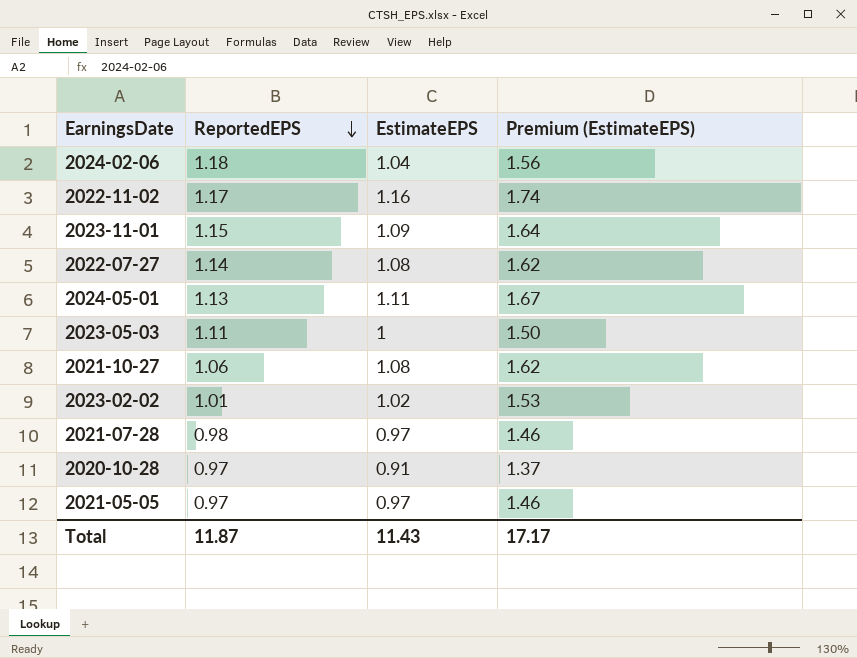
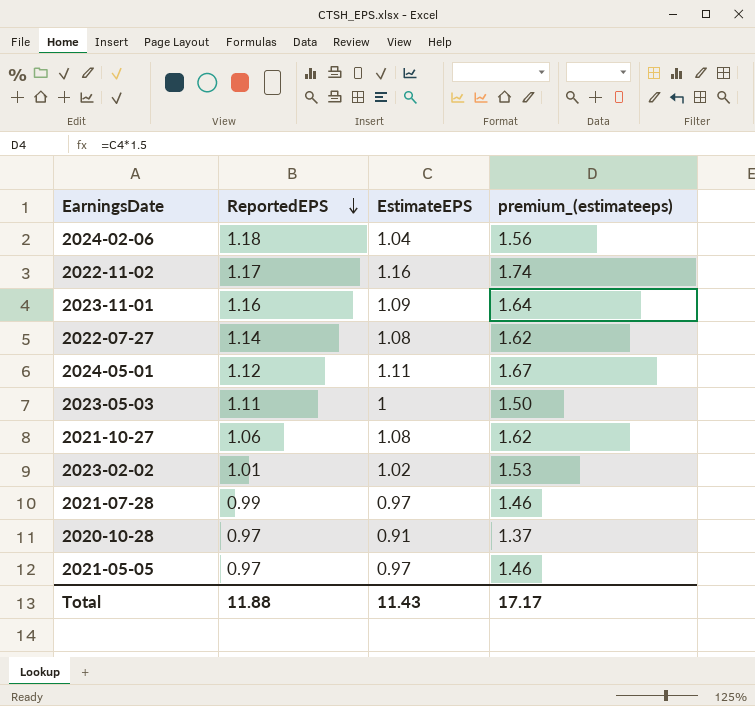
column name: Premium (EstimateEPS) -> premium_(estimateeps)
2023-11-01 | ReportedEPS: 1.15 -> 1.16
2024-05-01 | ReportedEPS: 1.13 -> 1.12
2021-07-28 | ReportedEPS: 0.98 -> 0.99
Total | ReportedEPS: 11.87 -> 11.88

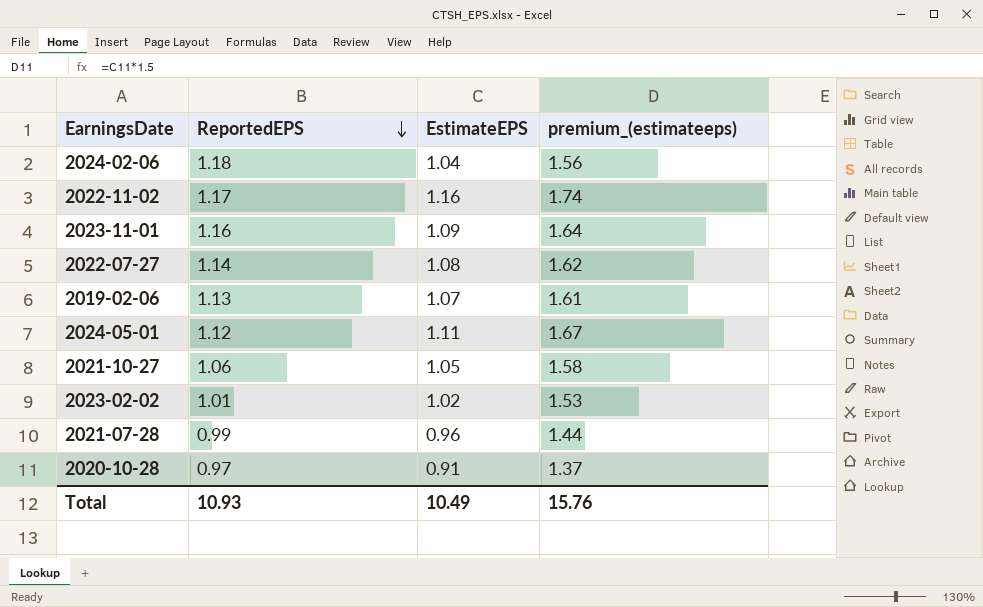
row 2023-05-03: 1.11 | 1 | 1.50 -> none
row 2021-05-05: 0.97 | 0.97 | 1.46 -> none
row 2019-02-06: none -> 1.13 | 1.07 | 1.61
2021-10-27 | EstimateEPS: 1.08 -> 1.05
2021-10-27 | premium_(estimateeps): 1.62 -> 1.58
2021-07-28 | EstimateEPS: 0.97 -> 0.96
2021-07-28 | premium_(estimateeps): 1.46 -> 1.44
Total | ReportedEPS: 11.88 -> 10.93
Total | EstimateEPS: 11.43 -> 10.49
Total | premium_(estimateeps): 17.17 -> 15.76

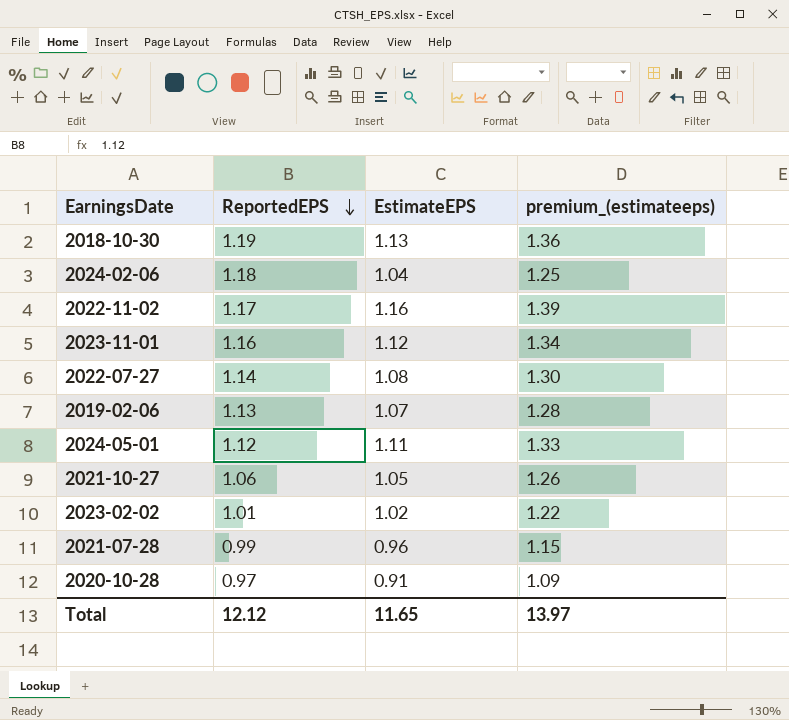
column premium_(estimateeps) | formula: [EstimateEPS] * 1.5 -> [EstimateEPS] * 1.2
row 2018-10-30: none -> 1.19 | 1.13 | 1.36
2023-11-01 | EstimateEPS: 1.09 -> 1.12
Total | ReportedEPS: 10.93 -> 12.12
Total | EstimateEPS: 10.49 -> 11.65
Total | premium_(estimateeps): 15.76 -> 13.97

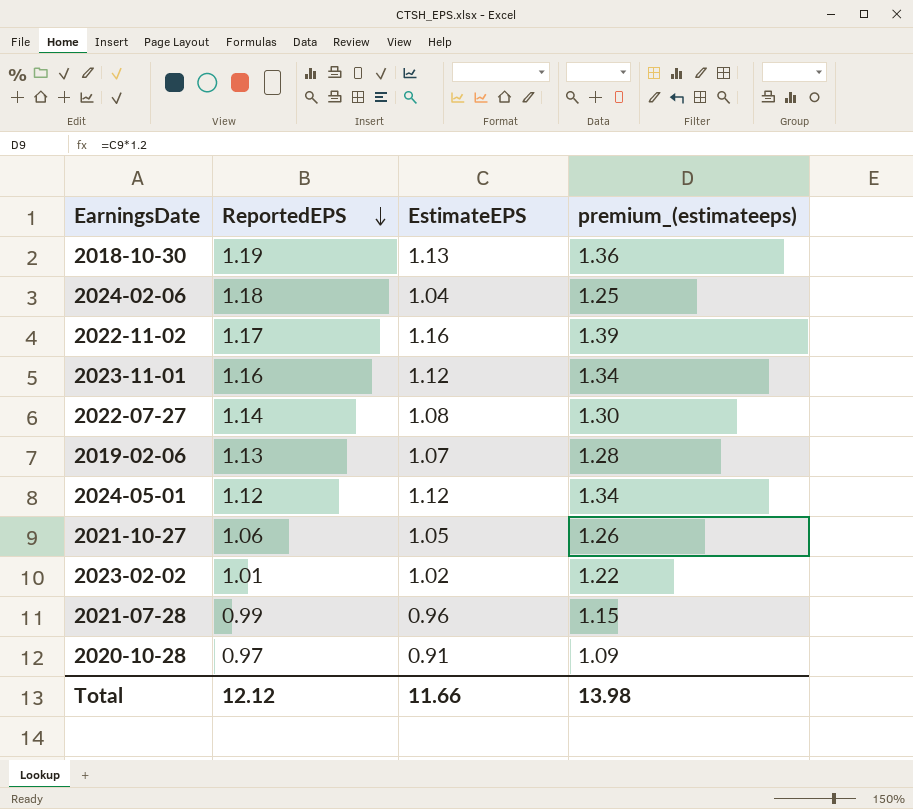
2024-05-01 | EstimateEPS: 1.11 -> 1.12
2024-05-01 | premium_(estimateeps): 1.33 -> 1.34
Total | EstimateEPS: 11.65 -> 11.66
Total | premium_(estimateeps): 13.97 -> 13.98

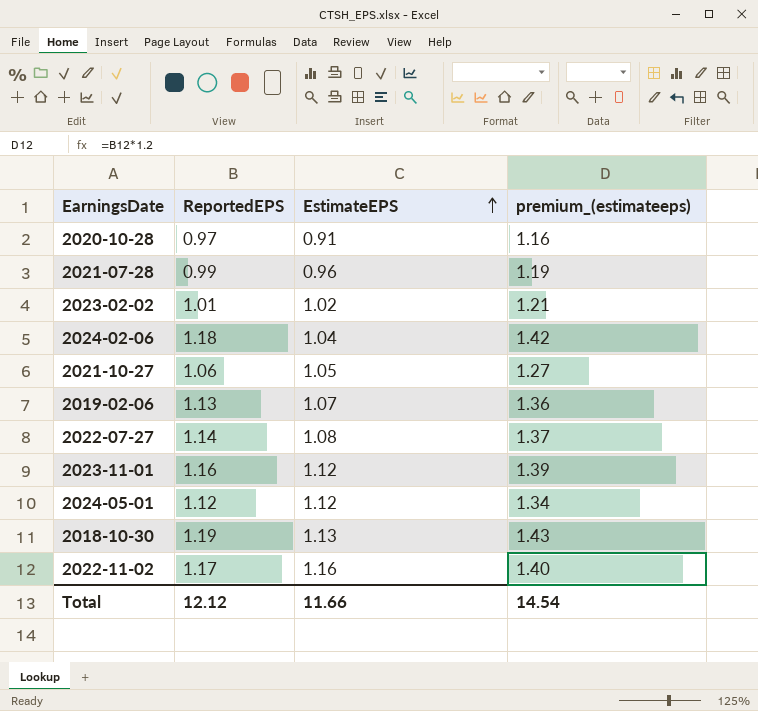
row order: ReportedEPS descending -> EstimateEPS ascending
column premium_(estimateeps) | formula: [EstimateEPS] * 1.2 -> [ReportedEPS] * 1.2
Total | premium_(estimateeps): 13.98 -> 14.54

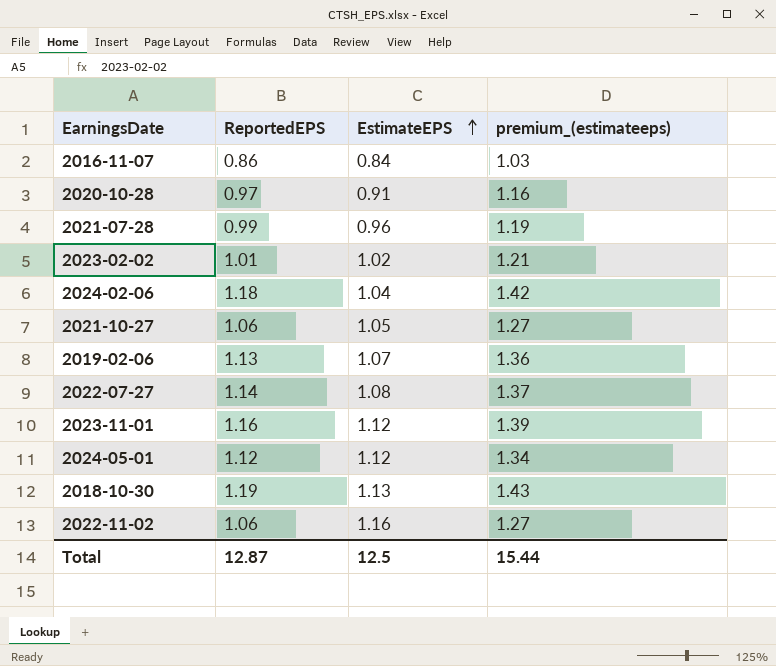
row 2016-11-07: none -> 0.86 | 0.84 | 1.03
2022-11-02 | ReportedEPS: 1.17 -> 1.06
2022-11-02 | premium_(estimateeps): 1.40 -> 1.27
Total | ReportedEPS: 12.12 -> 12.87
Total | EstimateEPS: 11.66 -> 12.5
Total | premium_(estimateeps): 14.54 -> 15.44

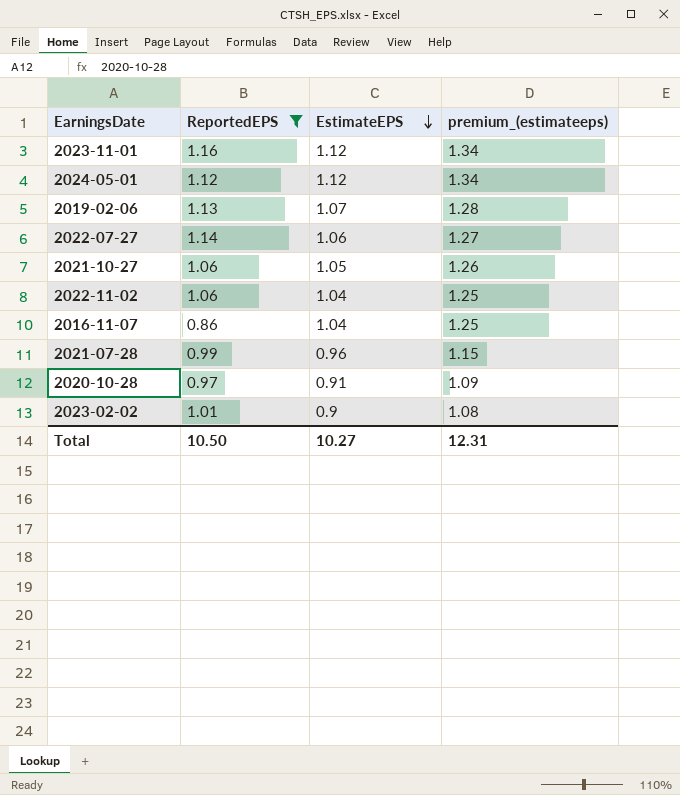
filter: none -> ReportedEPS <= 1.16
row order: EstimateEPS ascending -> EstimateEPS descending
column premium_(estimateeps) | formula: [ReportedEPS] * 1.2 -> [EstimateEPS] * 1.2
2022-07-27 | EstimateEPS: 1.08 -> 1.06
2022-11-02 | EstimateEPS: 1.16 -> 1.04
2016-11-07 | EstimateEPS: 0.84 -> 1.04
2023-02-02 | EstimateEPS: 1.02 -> 0.9
Total | ReportedEPS: 12.87 -> 10.50
Total | EstimateEPS: 12.5 -> 10.27
Total | premium_(estimateeps): 15.44 -> 12.31

